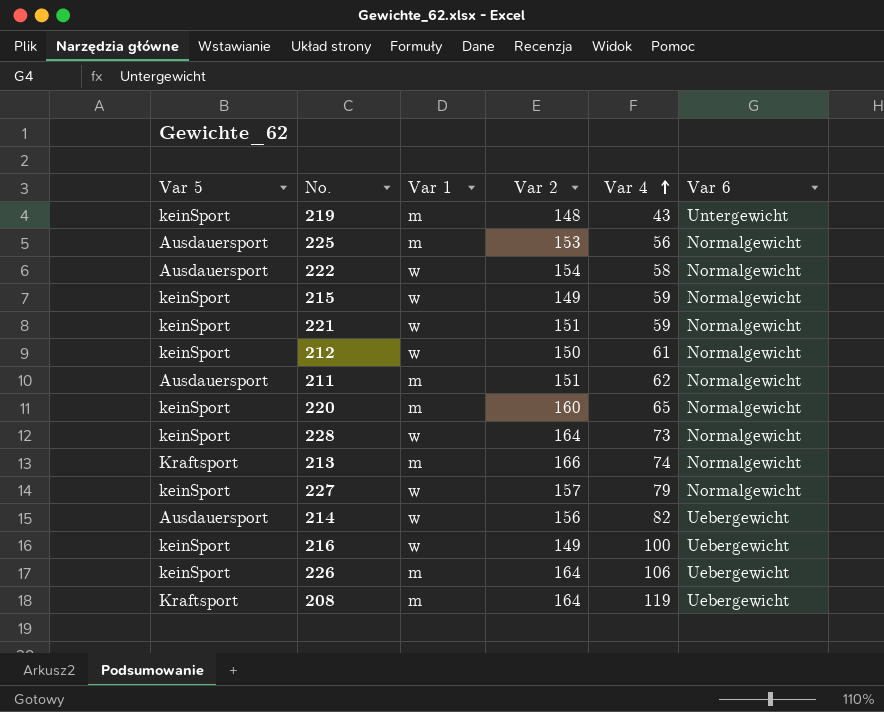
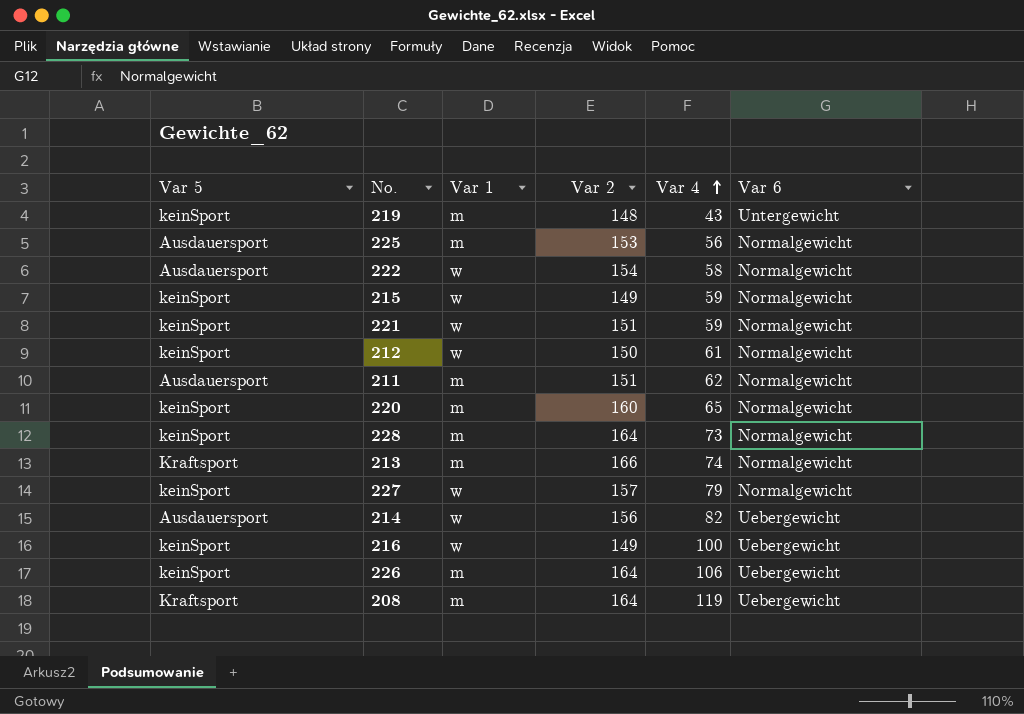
228 | Var 1: w -> m

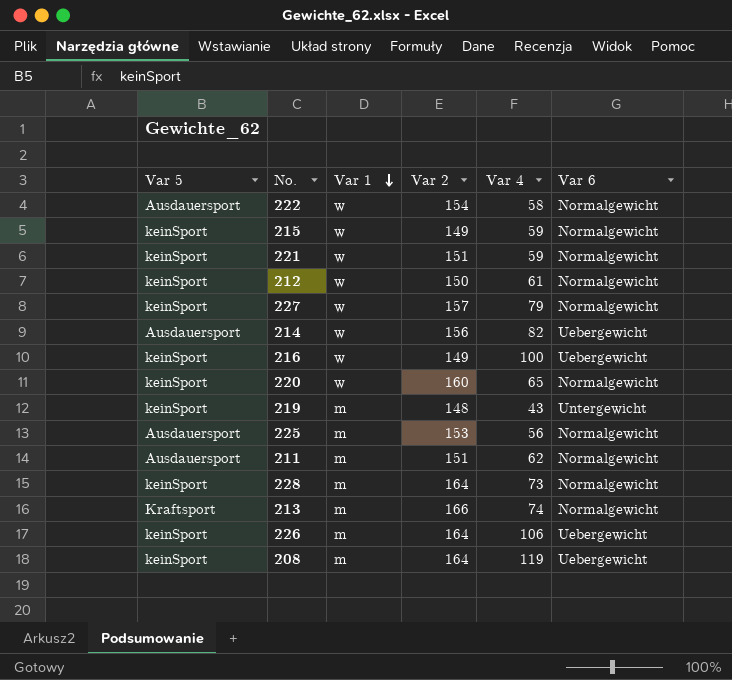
row order: Var 4 ascending -> Var 1 descending
220 | Var 1: m -> w
208 | Var 5: Kraftsport -> keinSport

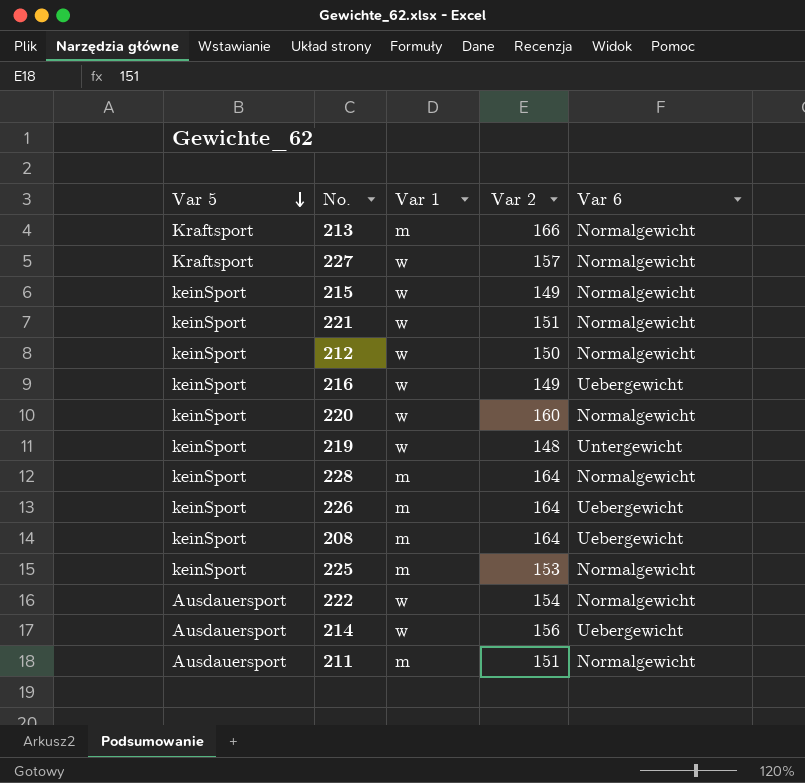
row order: Var 1 descending -> Var 5 descending
column Var 4 | position: 5 -> none
227 | Var 5: keinSport -> Kraftsport
219 | Var 1: m -> w
225 | Var 5: Ausdauersport -> keinSport

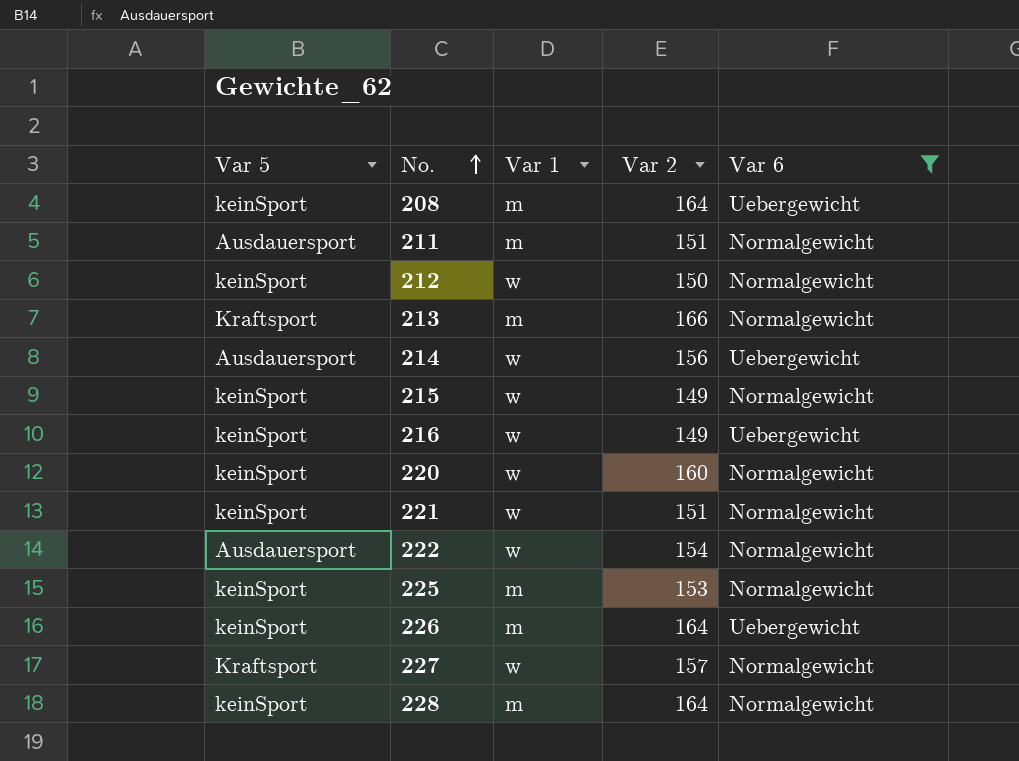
filter: none -> Var 6 != Untergewicht
row order: Var 5 descending -> No. ascending

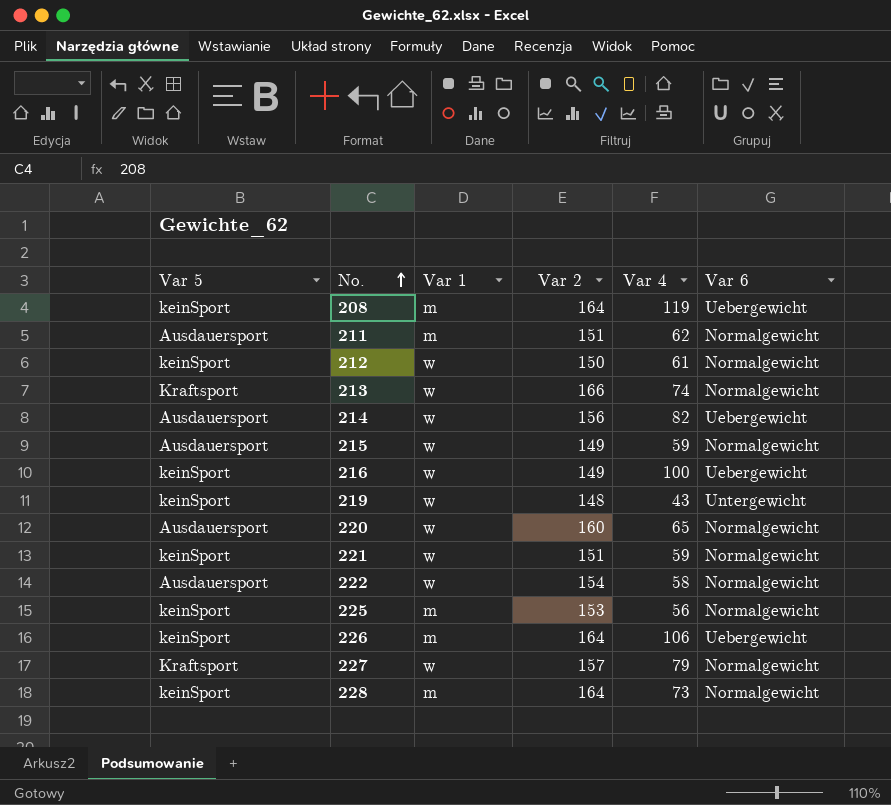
filter: Var 6 != Untergewicht -> none
column Var 4 | position: none -> 5
213 | Var 1: m -> w
215 | Var 5: keinSport -> Ausdauersport
220 | Var 5: keinSport -> Ausdauersport

